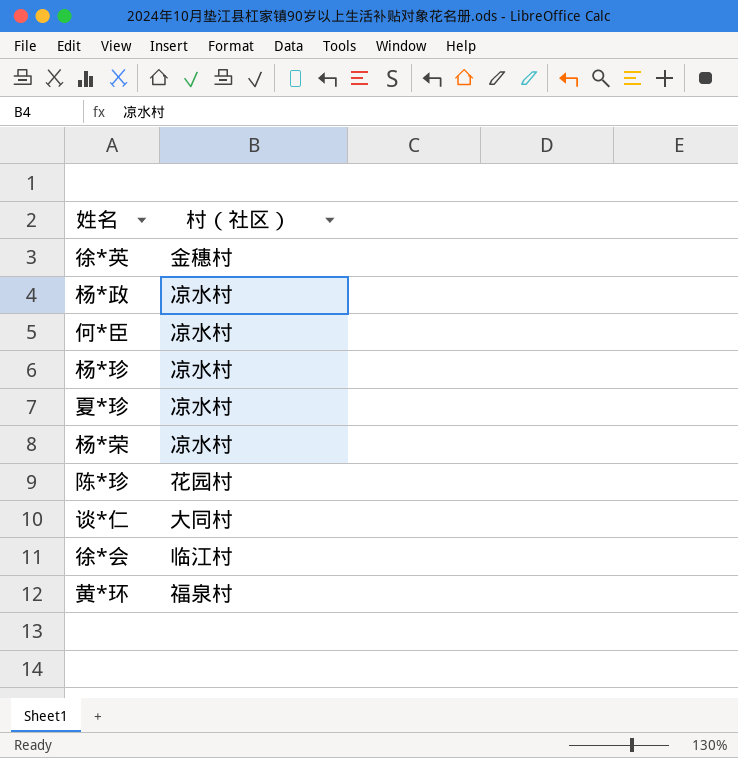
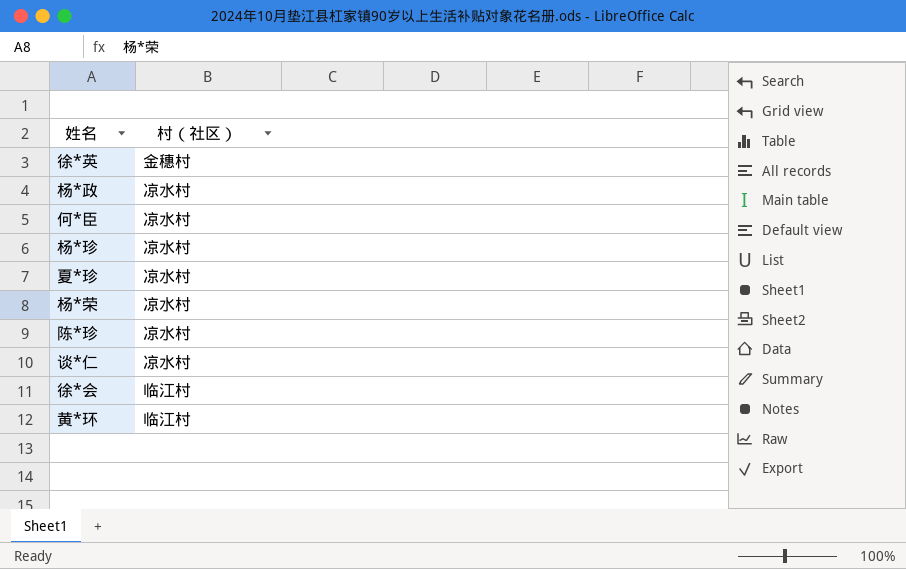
陈*珍 | 村（社区）: 花园村 -> 凉水村
谈*仁 | 村（社区）: 大同村 -> 凉水村
黄*环 | 村（社区）: 福泉村 -> 临江村

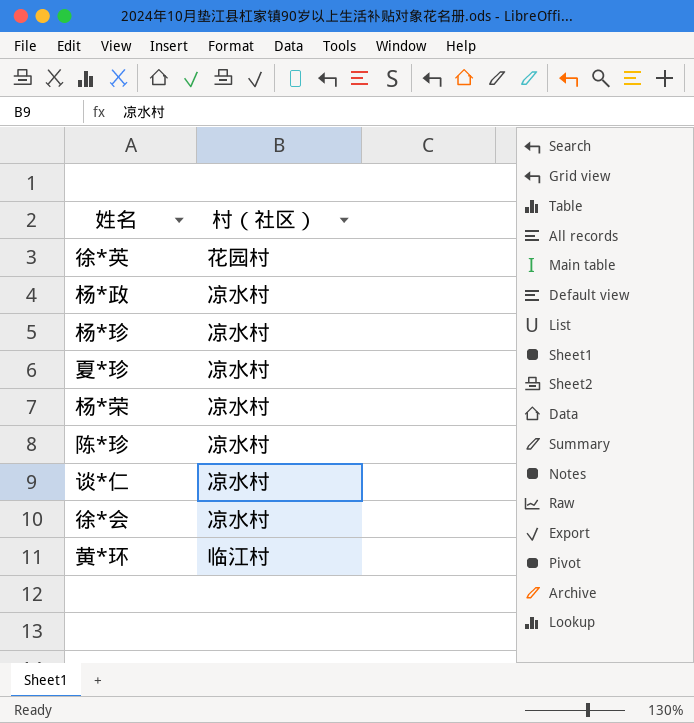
row 何*臣: 凉水村 -> none
徐*英 | 村（社区）: 金穗村 -> 花园村
徐*会 | 村（社区）: 临江村 -> 凉水村

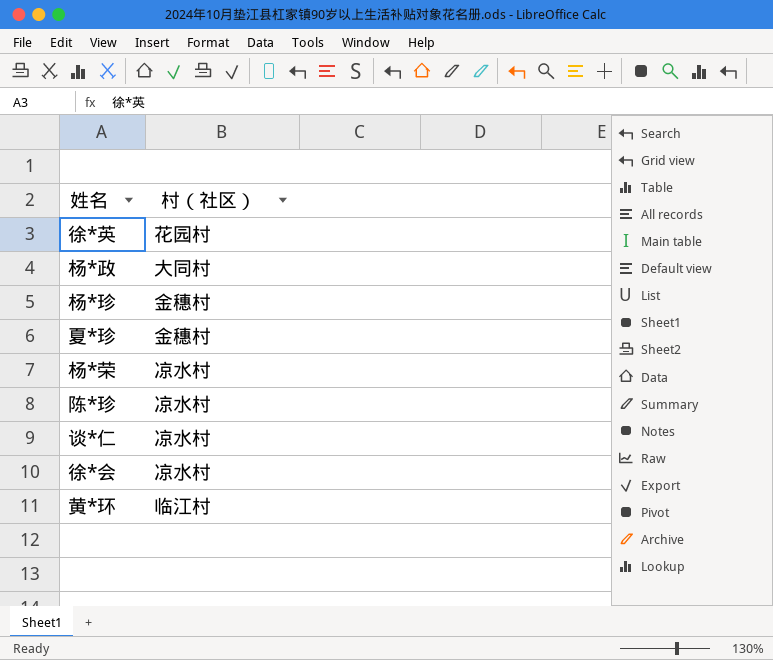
杨*政 | 村（社区）: 凉水村 -> 大同村
杨*珍 | 村（社区）: 凉水村 -> 金穗村
夏*珍 | 村（社区）: 凉水村 -> 金穗村

